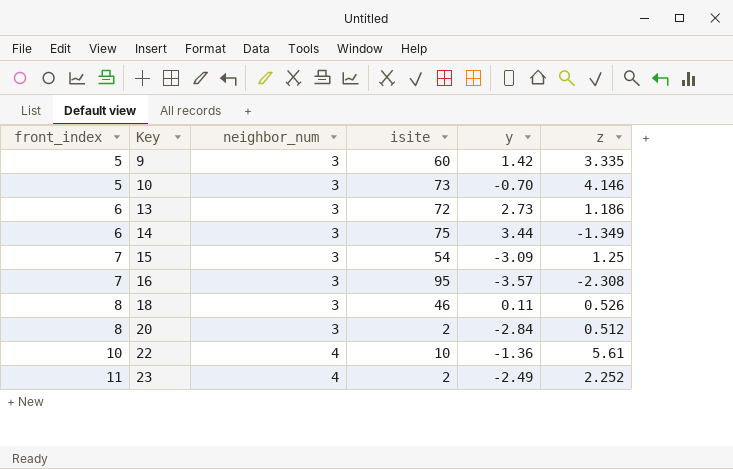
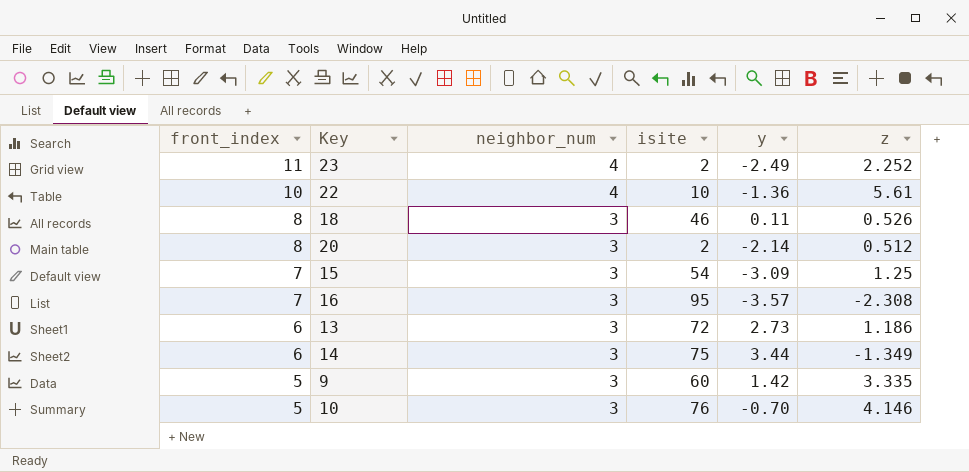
row order: front_index ascending -> front_index descending
20 | y: -2.84 -> -2.14
10 | isite: 73 -> 76

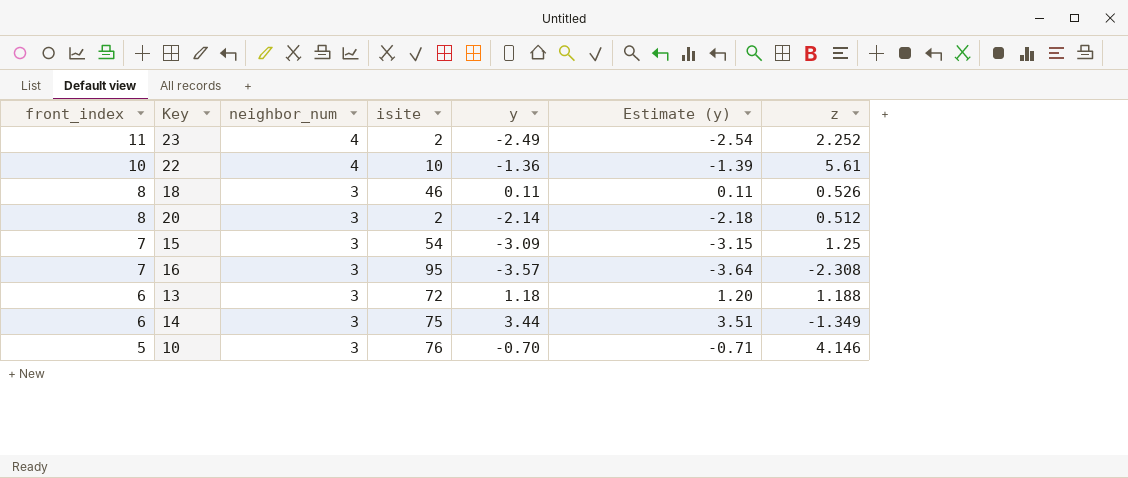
column Estimate (y) | formula: none -> [y] * 1.02
row 9: 5 | 3 | 60 | 1.42 | 3.335 -> none
13 | y: 2.73 -> 1.18
13 | z: 1.186 -> 1.188

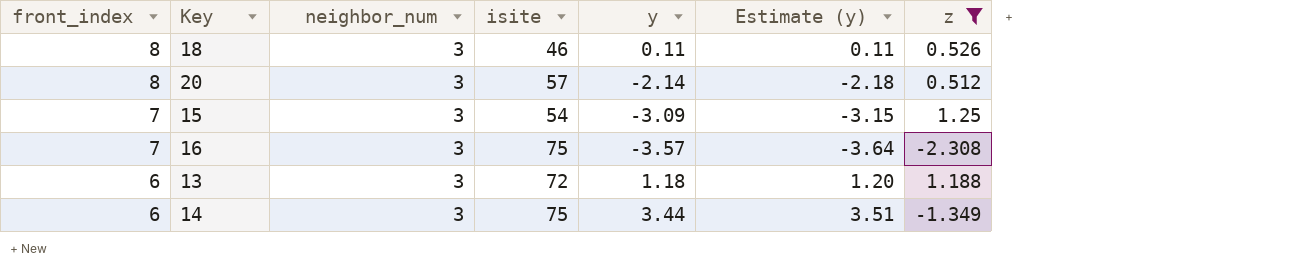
filter: none -> z <= 1.25
20 | isite: 2 -> 57
16 | isite: 95 -> 75

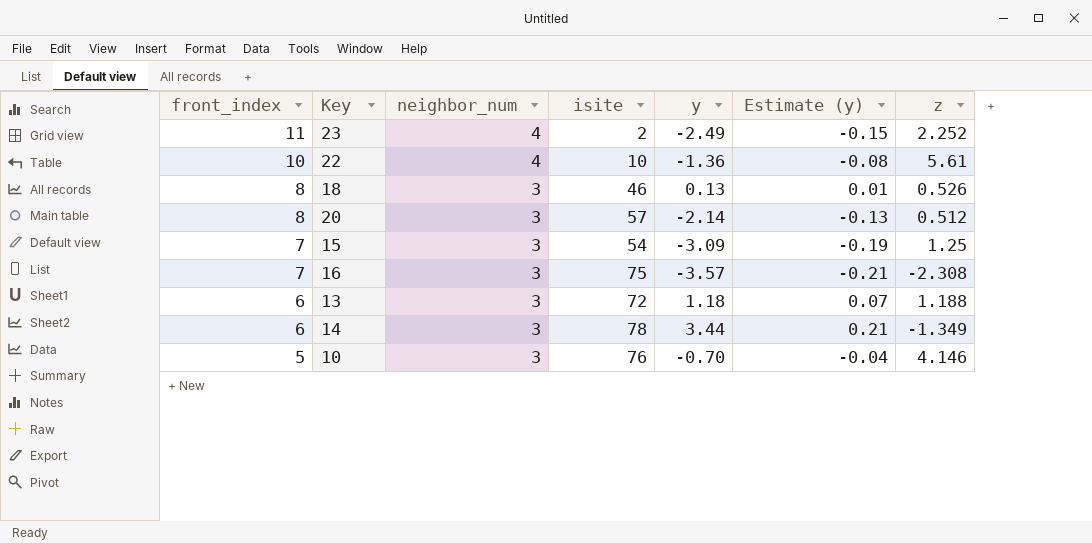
filter: z <= 1.25 -> none
column Estimate (y) | formula: [y] * 1.02 -> [y] * 0.06
18 | y: 0.11 -> 0.13
14 | isite: 75 -> 78

